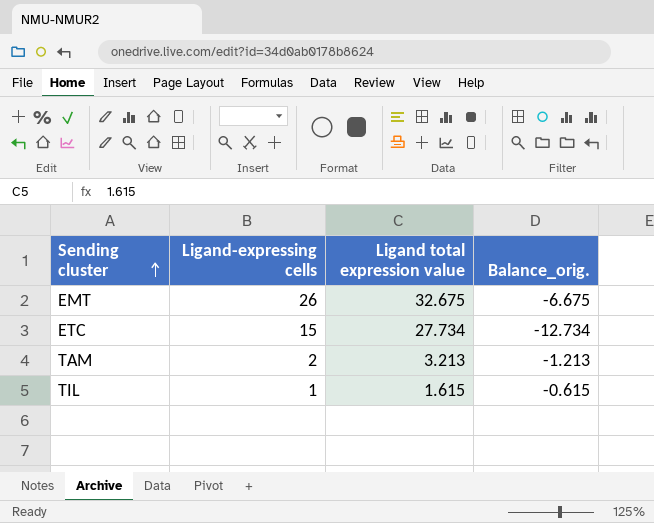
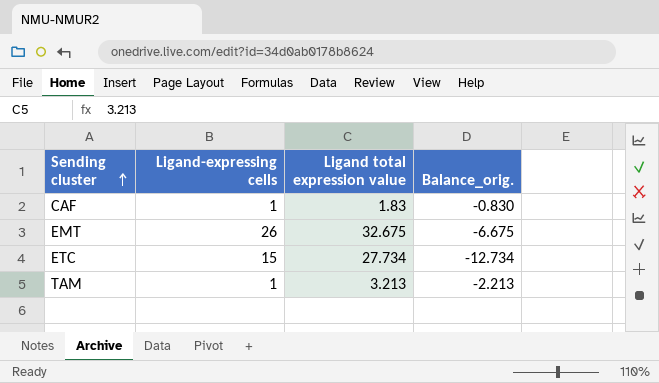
row TIL: 1 | 1.615 | -0.615 -> none
row CAF: none -> 1 | 1.83 | -0.830
TAM | Ligand-expressing cells: 2 -> 1
TAM | Balance_orig.: -1.213 -> -2.213

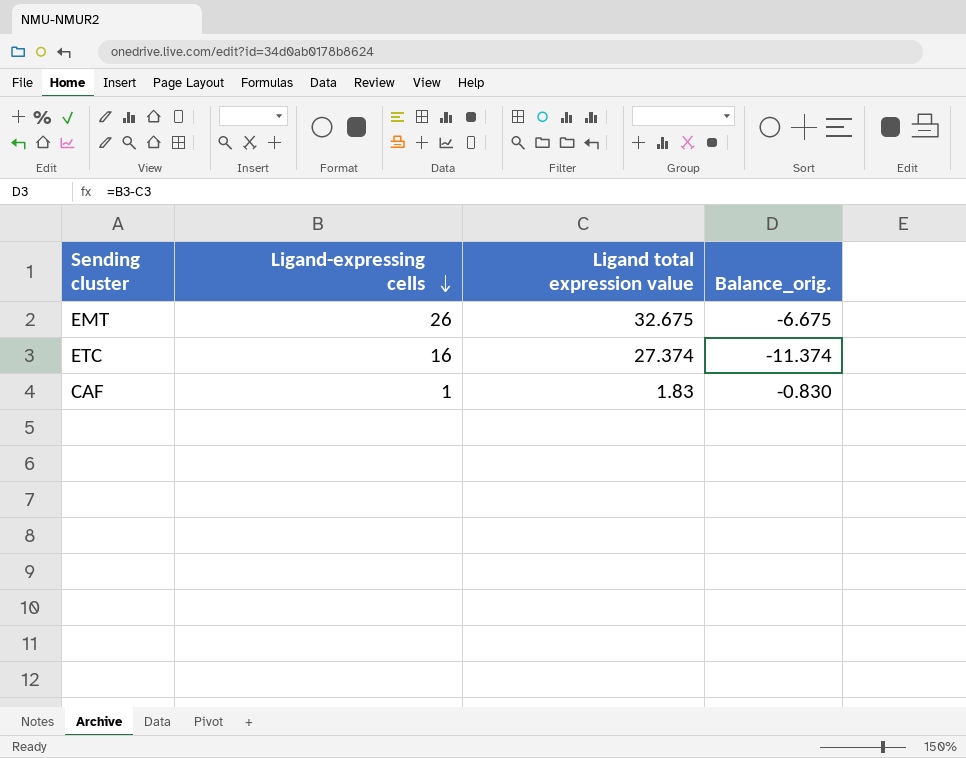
row order: Sending cluster ascending -> Ligand-expressing cells descending
row TAM: 1 | 3.213 | -2.213 -> none
ETC | Ligand-expressing cells: 15 -> 16
ETC | Ligand total expression value: 27.734 -> 27.374
ETC | Balance_orig.: -12.734 -> -11.374

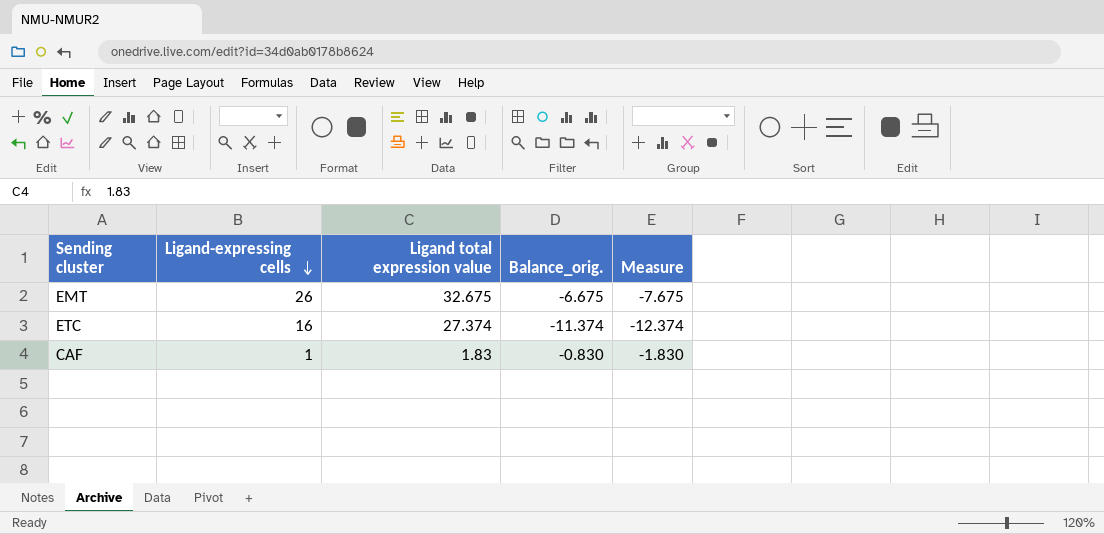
column Measure | formula: none -> [Balance_orig.] - 1

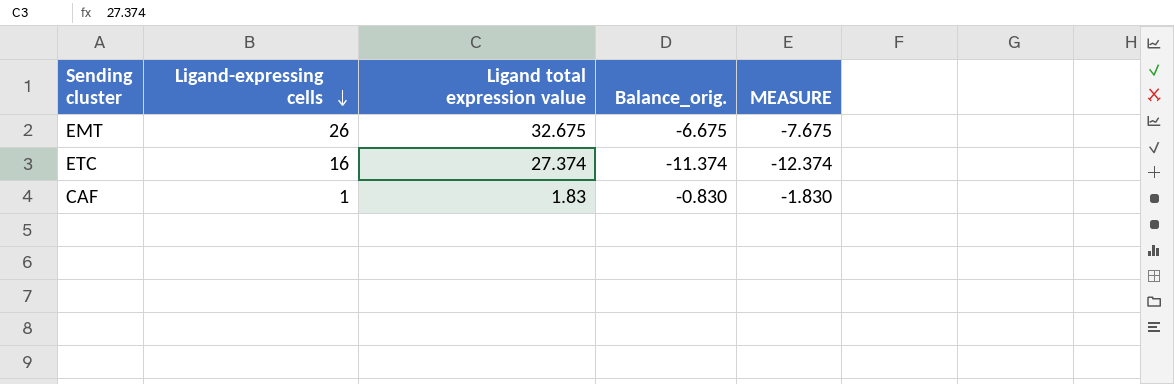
column name: Measure -> MEASURE

